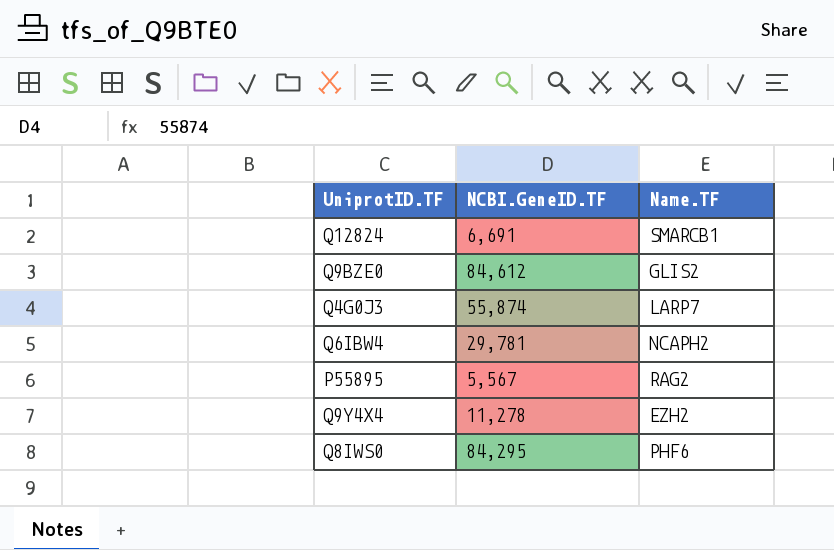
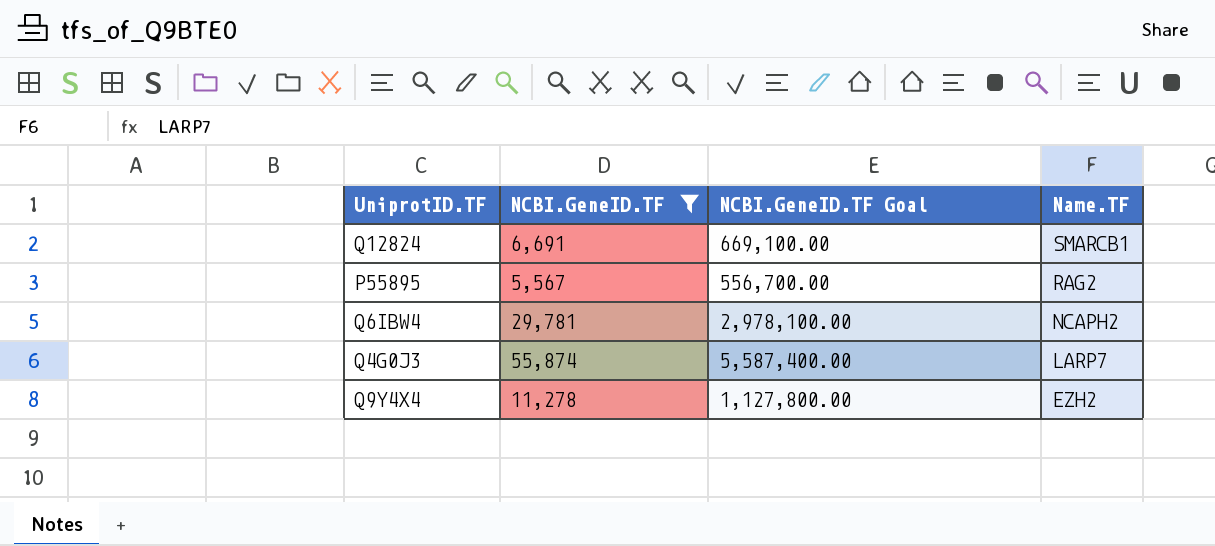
filter: none -> NCBI.GeneID.TF <= 55,874
row order: none -> Name.TF descending
column NCBI.GeneID.TF Goal | formula: none -> [NCBI.GeneID.TF] * 100

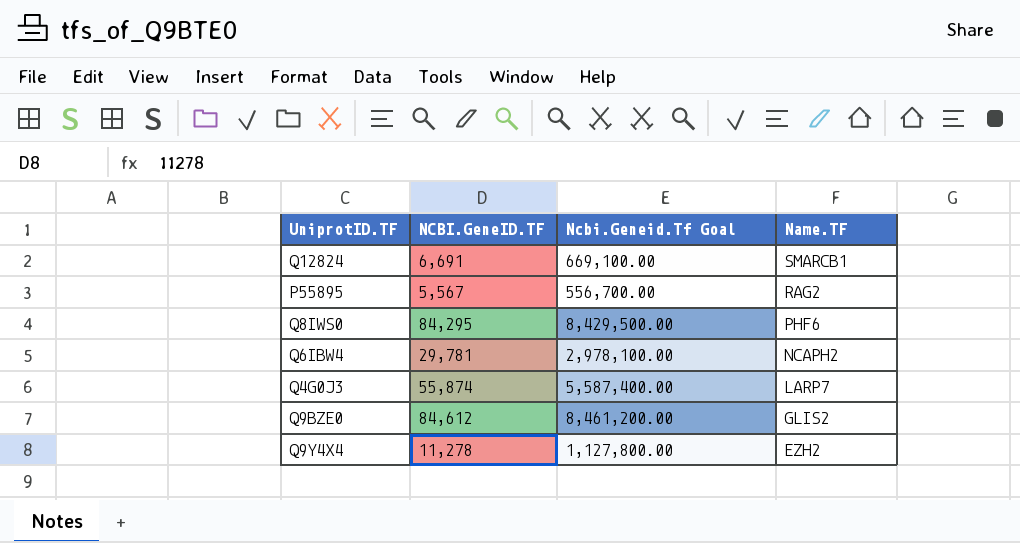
filter: NCBI.GeneID.TF <= 55,874 -> none
column name: NCBI.GeneID.TF Goal -> Ncbi.Geneid.Tf Goal

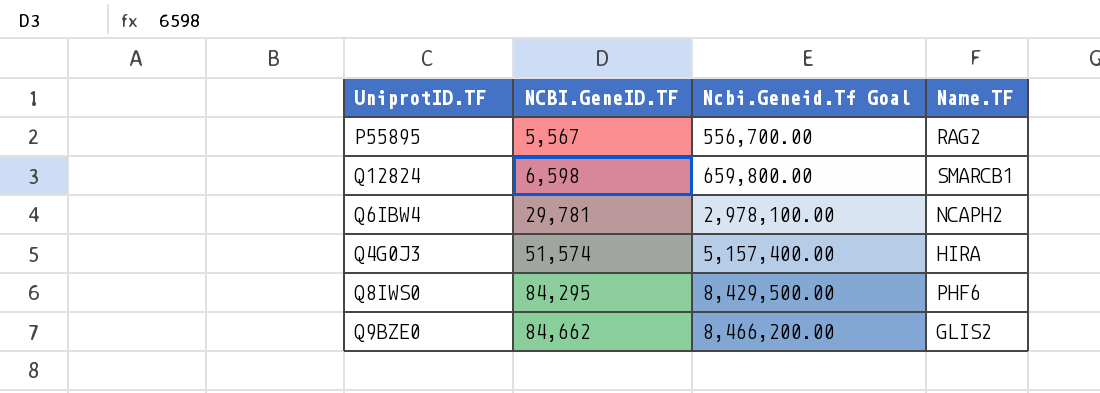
row order: Name.TF descending -> NCBI.GeneID.TF ascending
row Q9Y4X4: 11,278 | 1,127,800.00 | EZH2 -> none
Q12824 | NCBI.GeneID.TF: 6,691 -> 6,598
Q12824 | Ncbi.Geneid.Tf Goal: 669,100.00 -> 659,800.00
Q4G0J3 | NCBI.GeneID.TF: 55,874 -> 51,574
Q4G0J3 | Ncbi.Geneid.Tf Goal: 5,587,400.00 -> 5,157,400.00
Q4G0J3 | Name.TF: LARP7 -> HIRA
Q9BZE0 | NCBI.GeneID.TF: 84,612 -> 84,662
Q9BZE0 | Ncbi.Geneid.Tf Goal: 8,461,200.00 -> 8,466,200.00

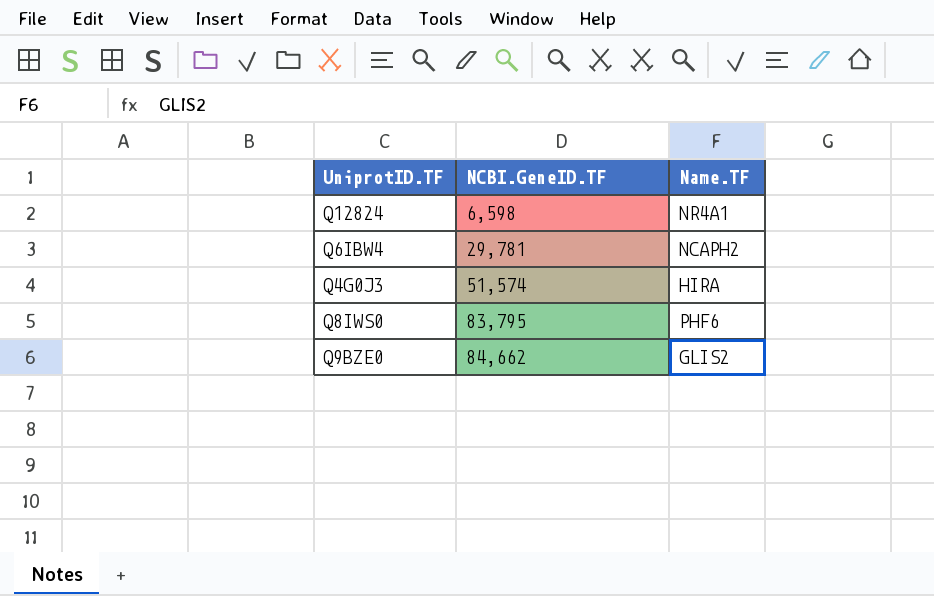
column Ncbi.Geneid.Tf Goal | formula: [NCBI.GeneID.TF] * 100 -> none
row P55895: 5,567 | 556,700.00 | RAG2 -> none
Q12824 | Name.TF: SMARCB1 -> NR4A1
Q8IWS0 | NCBI.GeneID.TF: 84,295 -> 83,795

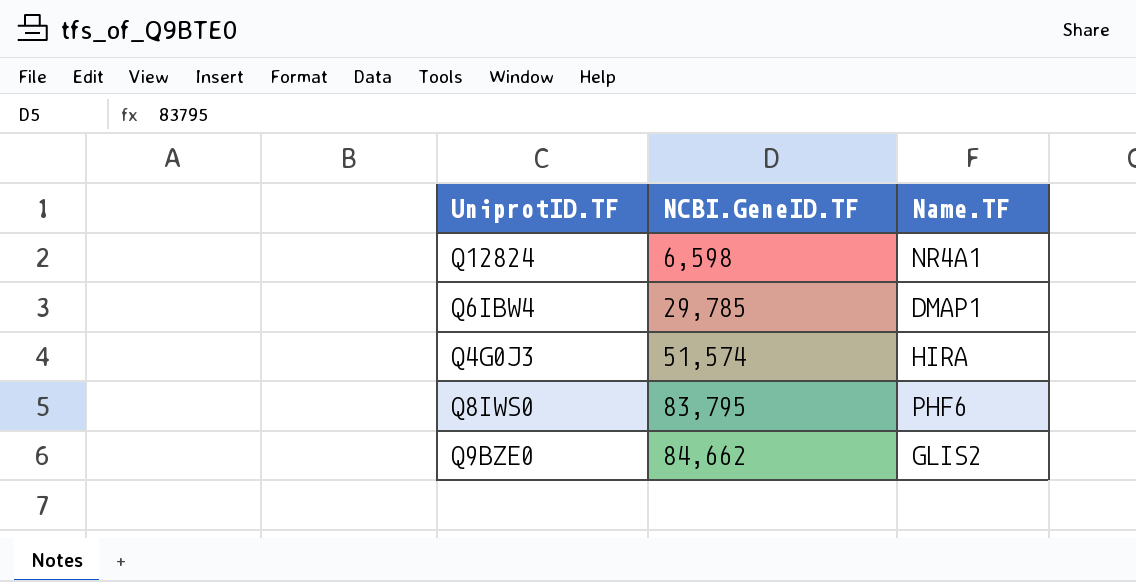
Q6IBW4 | NCBI.GeneID.TF: 29,781 -> 29,785
Q6IBW4 | Name.TF: NCAPH2 -> DMAP1

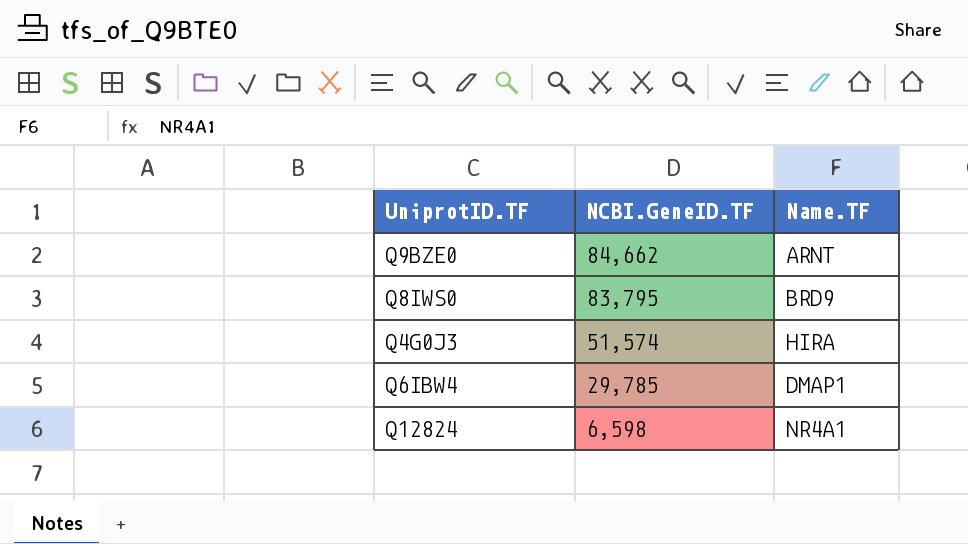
row order: NCBI.GeneID.TF ascending -> NCBI.GeneID.TF descending
Q9BZE0 | Name.TF: GLIS2 -> ARNT
Q8IWS0 | Name.TF: PHF6 -> BRD9

